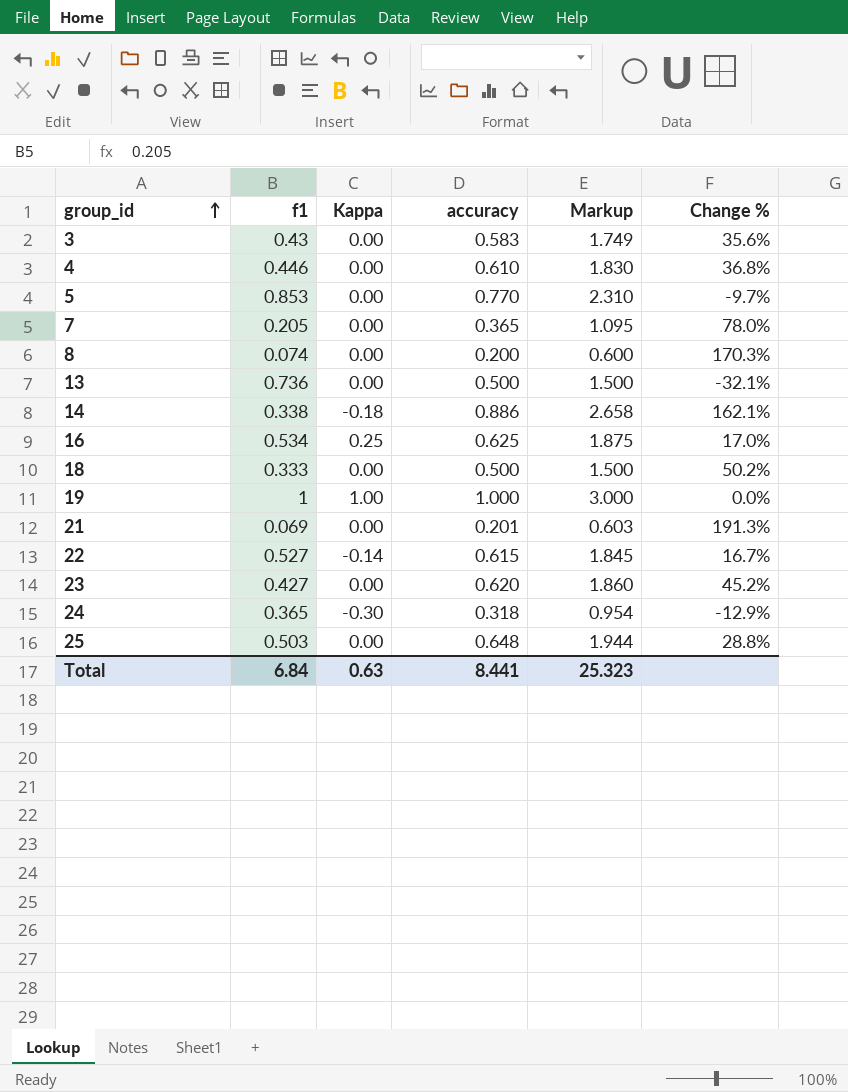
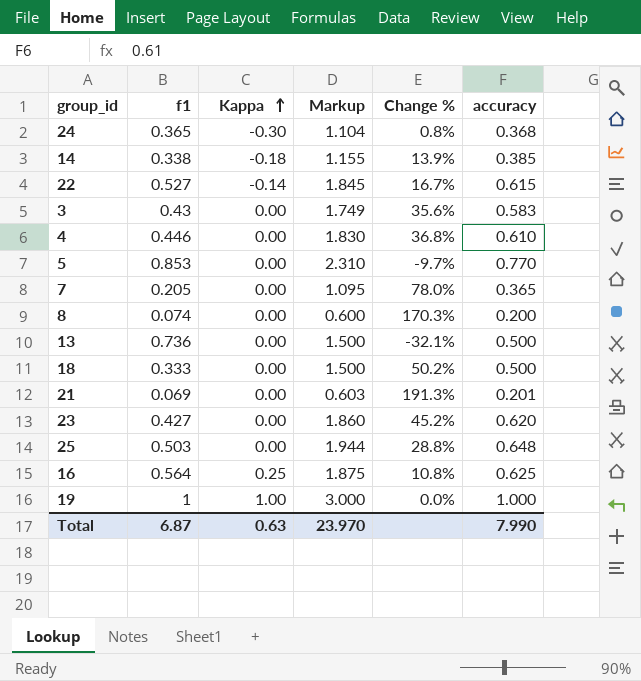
row order: group_id ascending -> Kappa ascending
column accuracy | position: 4 -> 6
24 | Markup: 0.954 -> 1.104
24 | Change %: -12.9% -> 0.8%
24 | accuracy: 0.318 -> 0.368
14 | Markup: 2.658 -> 1.155
14 | Change %: 162.1% -> 13.9%
14 | accuracy: 0.886 -> 0.385
16 | f1: 0.534 -> 0.564
16 | Change %: 17.0% -> 10.8%
Total | f1: 6.84 -> 6.87
Total | Markup: 25.323 -> 23.970
Total | accuracy: 8.441 -> 7.990

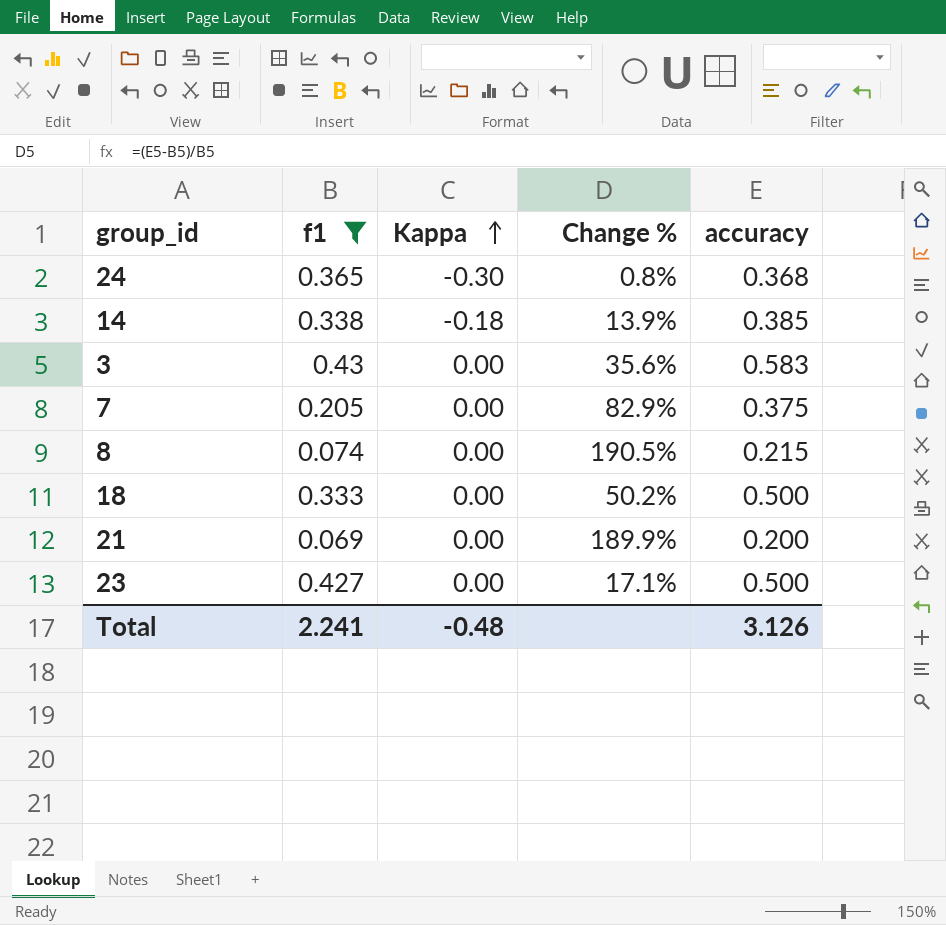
filter: none -> f1 <= 0.43
column Markup | formula: [accuracy] * 3 -> none
7 | Change %: 78.0% -> 82.9%
7 | accuracy: 0.365 -> 0.375
8 | Change %: 170.3% -> 190.5%
8 | accuracy: 0.200 -> 0.215
21 | Change %: 191.3% -> 189.9%
21 | accuracy: 0.201 -> 0.200
23 | Change %: 45.2% -> 17.1%
23 | accuracy: 0.620 -> 0.500
Total | f1: 6.87 -> 2.241
Total | Kappa: 0.63 -> -0.48
Total | accuracy: 7.990 -> 3.126

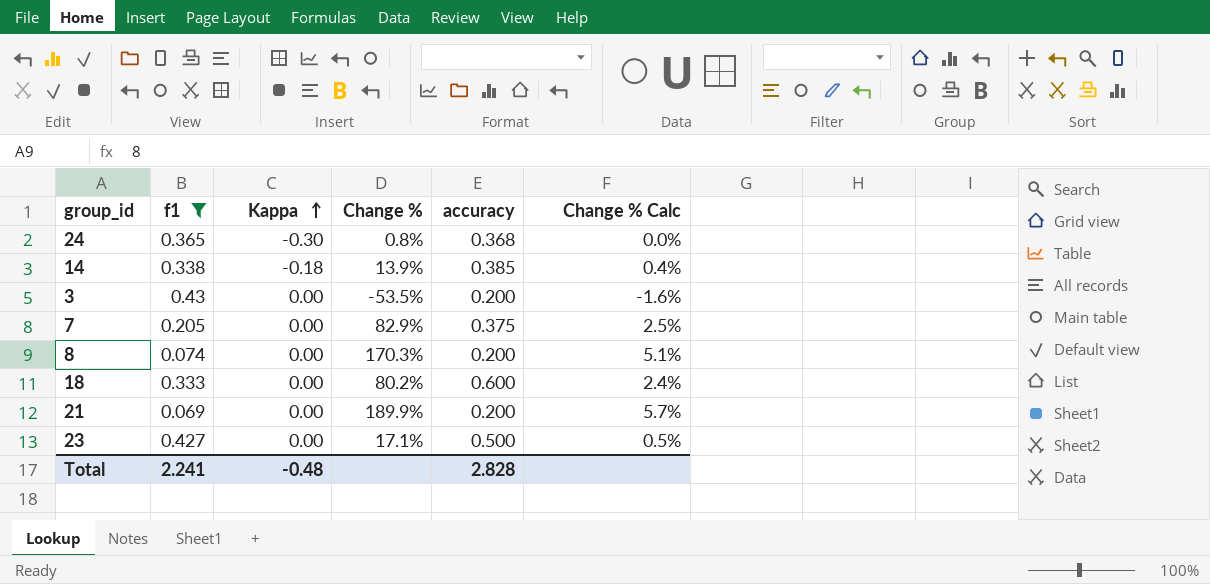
column Change % Calc | formula: none -> [Change %] * 0.03
3 | Change %: 35.6% -> -53.5%
3 | accuracy: 0.583 -> 0.200
8 | Change %: 190.5% -> 170.3%
8 | accuracy: 0.215 -> 0.200
18 | Change %: 50.2% -> 80.2%
18 | accuracy: 0.500 -> 0.600
Total | accuracy: 3.126 -> 2.828

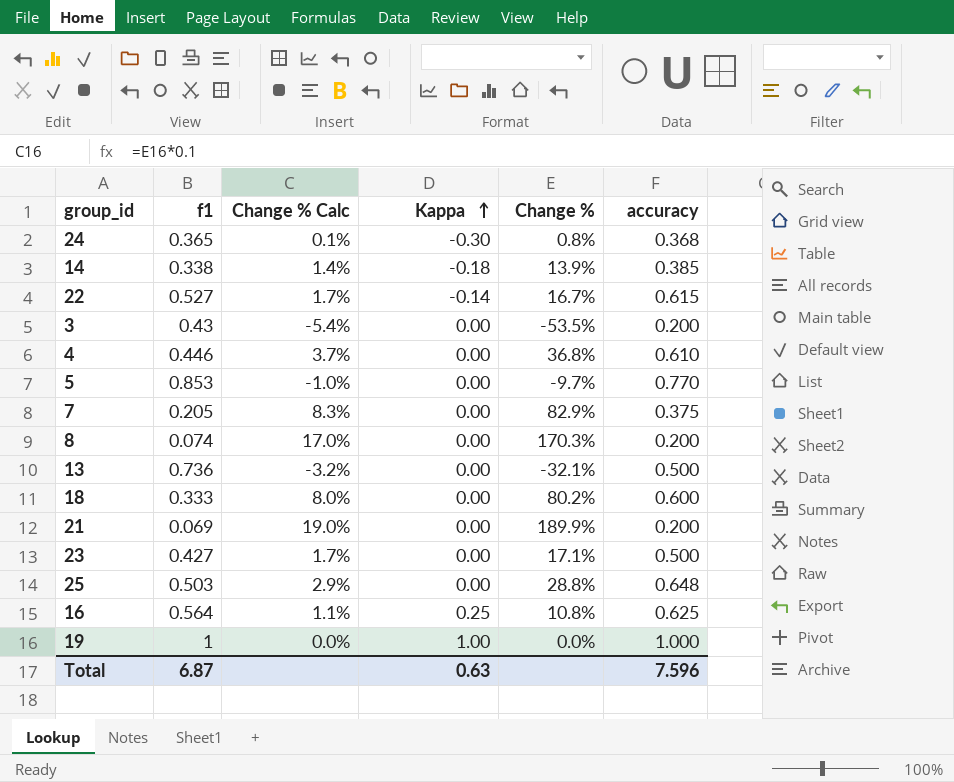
filter: f1 <= 0.43 -> none
column Change % Calc | formula: [Change %] * 0.03 -> [Change %] * 0.1
column Change % Calc | position: 6 -> 3
Total | f1: 2.241 -> 6.87
Total | Kappa: -0.48 -> 0.63
Total | accuracy: 2.828 -> 7.596

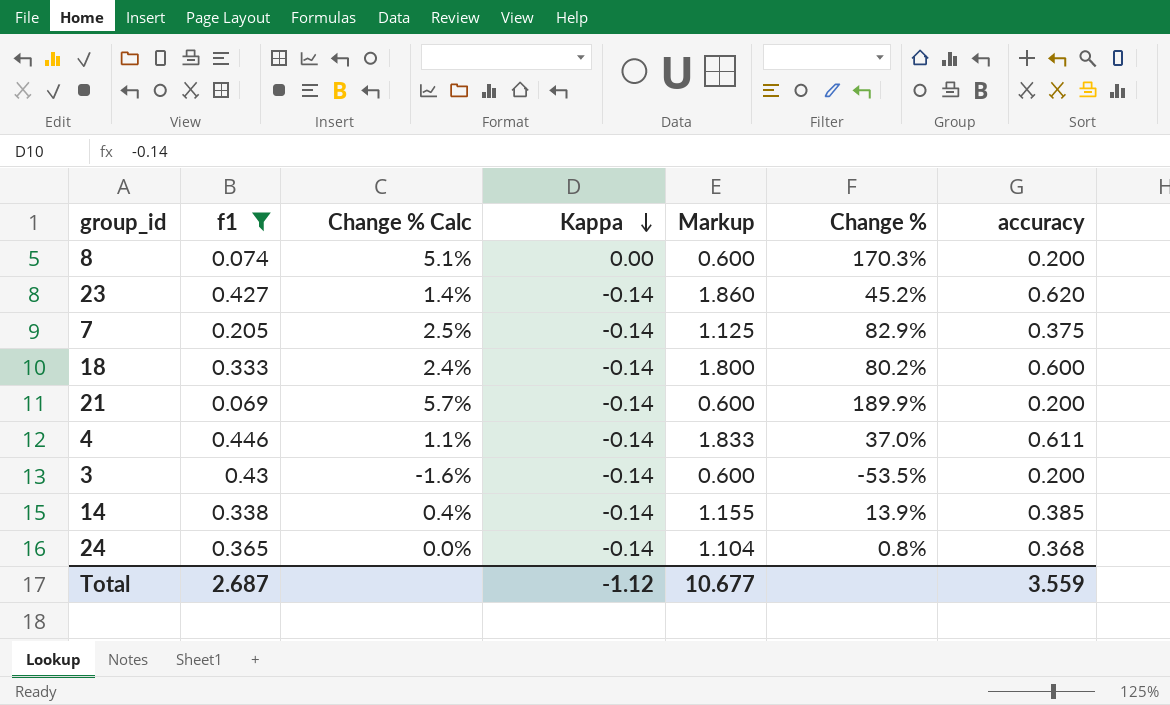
filter: none -> f1 <= 0.446
row order: Kappa ascending -> Kappa descending
column Change % Calc | formula: [Change %] * 0.1 -> [Change %] * 0.03
column Markup | formula: none -> [accuracy] * 3
23 | Kappa: 0.00 -> -0.14
23 | Change %: 17.1% -> 45.2%
23 | accuracy: 0.500 -> 0.620
7 | Kappa: 0.00 -> -0.14
18 | Kappa: 0.00 -> -0.14
21 | Kappa: 0.00 -> -0.14
4 | Kappa: 0.00 -> -0.14
4 | Change %: 36.8% -> 37.0%
4 | accuracy: 0.610 -> 0.611
3 | Kappa: 0.00 -> -0.14
14 | Kappa: -0.18 -> -0.14
24 | Kappa: -0.30 -> -0.14
Total | f1: 6.87 -> 2.687
Total | Kappa: 0.63 -> -1.12
Total | accuracy: 7.596 -> 3.559

